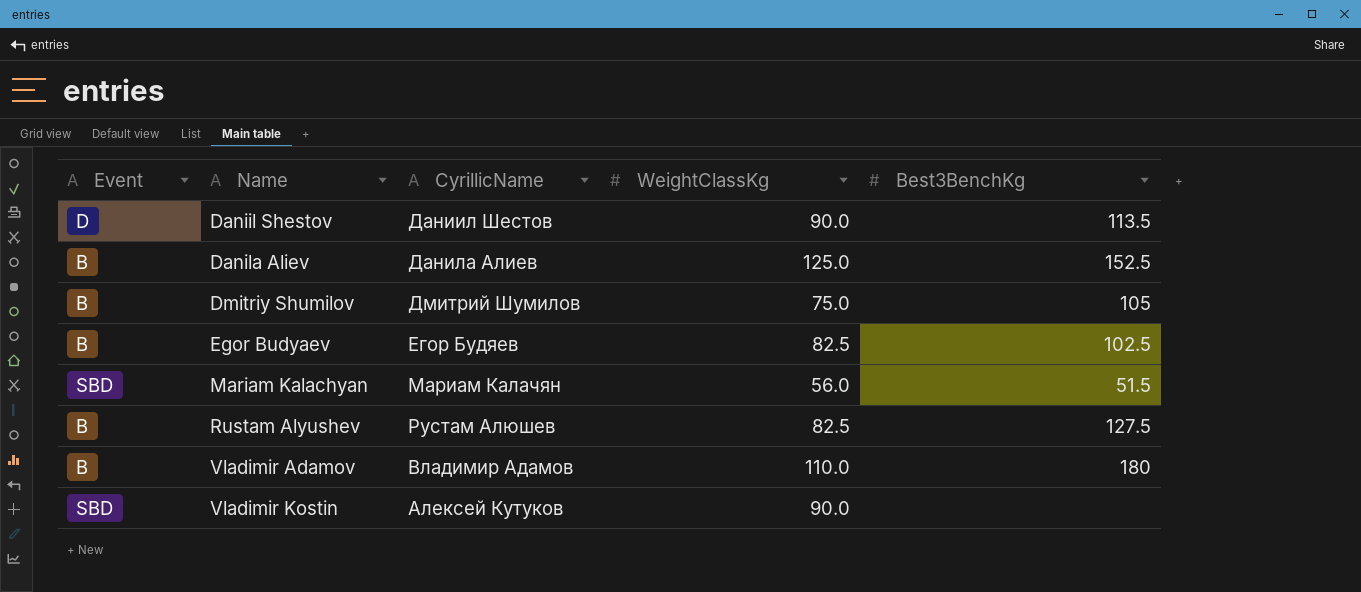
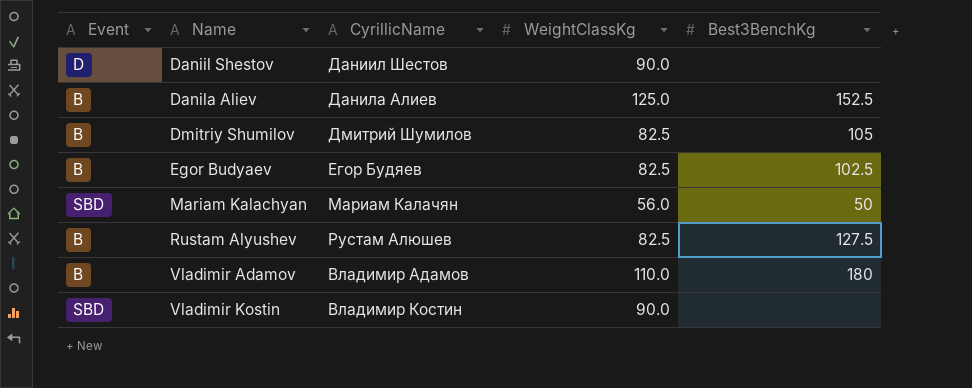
Daniil Shestov | Best3BenchKg: 113.5 -> none
Dmitriy Shumilov | WeightClassKg: 75.0 -> 82.5
Mariam Kalachyan | Best3BenchKg: 51.5 -> 50
Vladimir Kostin | CyrillicName: Алексей Кутуков -> Владимир Костин

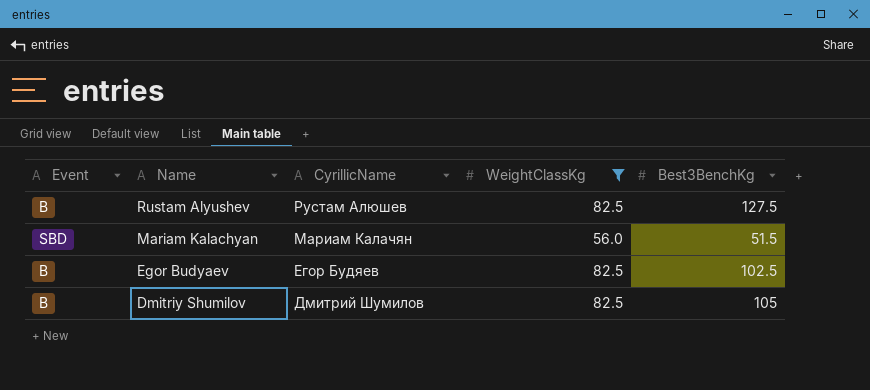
filter: none -> WeightClassKg <= 82.5
row order: Name ascending -> Name descending
Mariam Kalachyan | Best3BenchKg: 50 -> 51.5

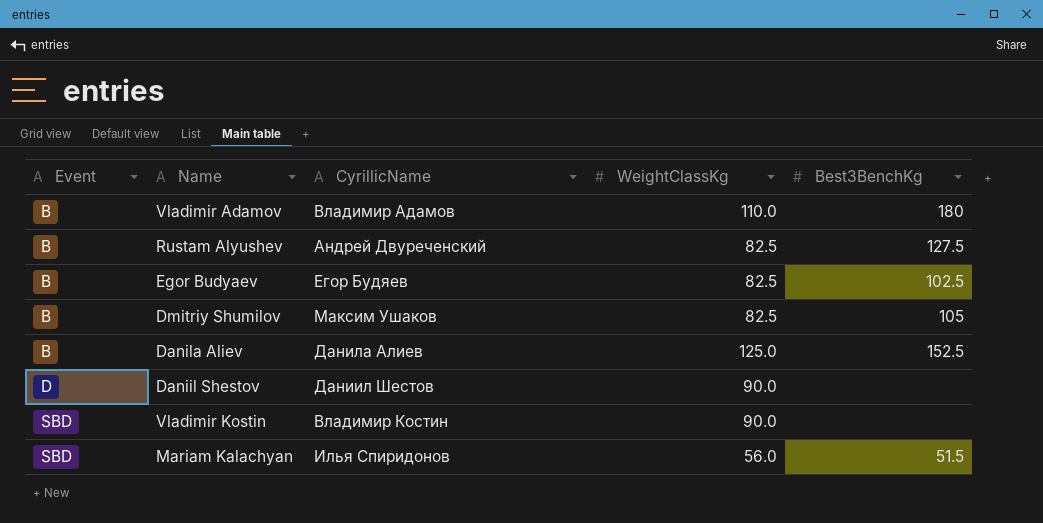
filter: WeightClassKg <= 82.5 -> none
row order: Name descending -> Event ascending
Rustam Alyushev | CyrillicName: Рустам Алюшев -> Андрей Двуреченский
Dmitriy Shumilov | CyrillicName: Дмитрий Шумилов -> Максим Ушаков
Mariam Kalachyan | CyrillicName: Мариам Калачян -> Илья Спиридонов

